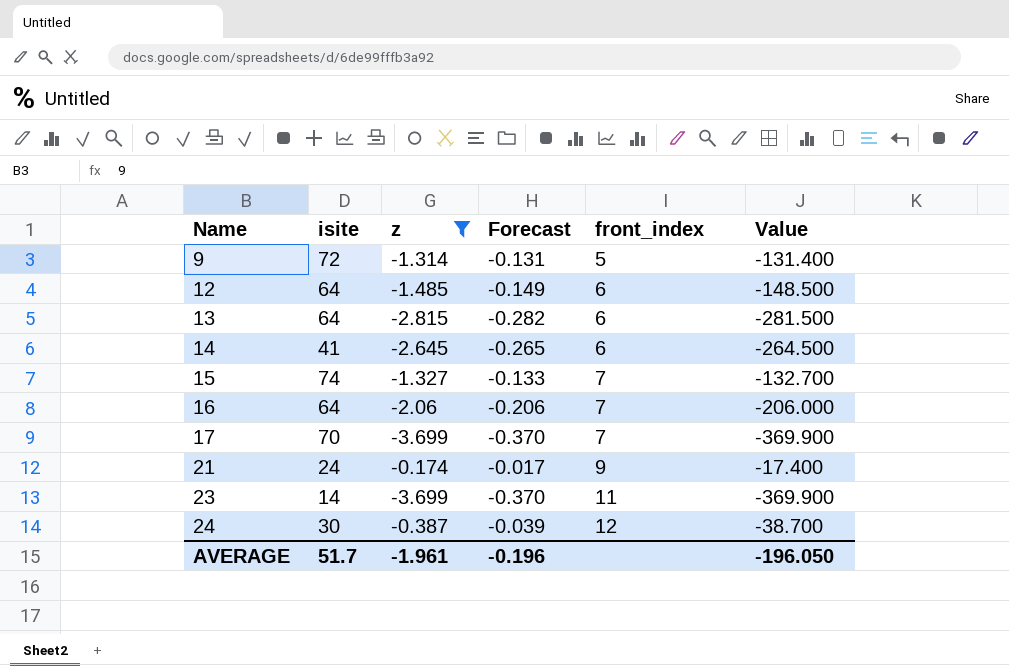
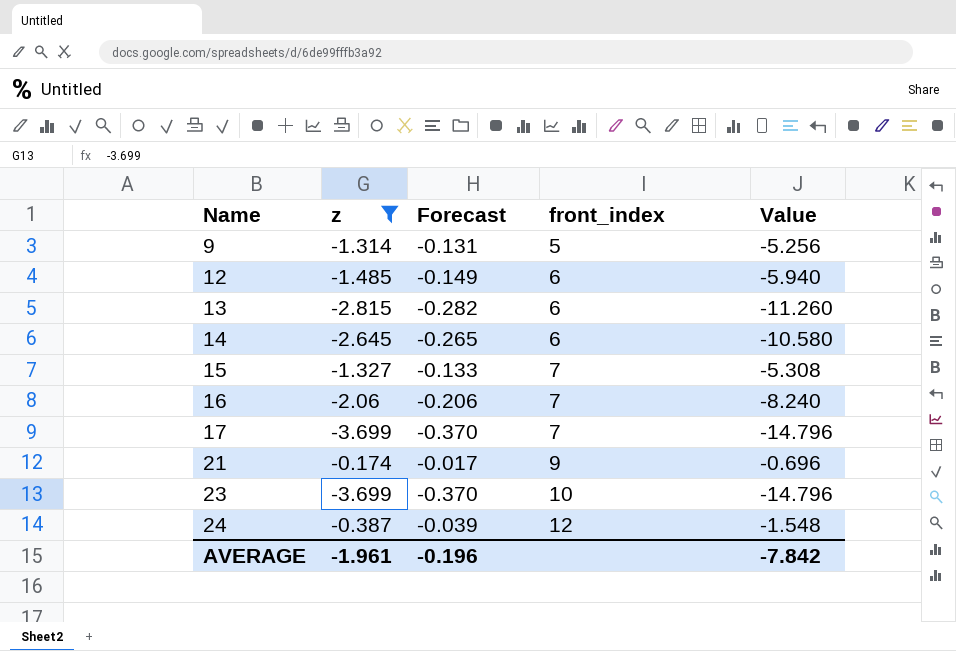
column isite | position: 2 -> none
column Value | formula: [z] * 100 -> [z] * 4
23 | front_index: 11 -> 10
AVERAGE | Value: -196.050 -> -7.842

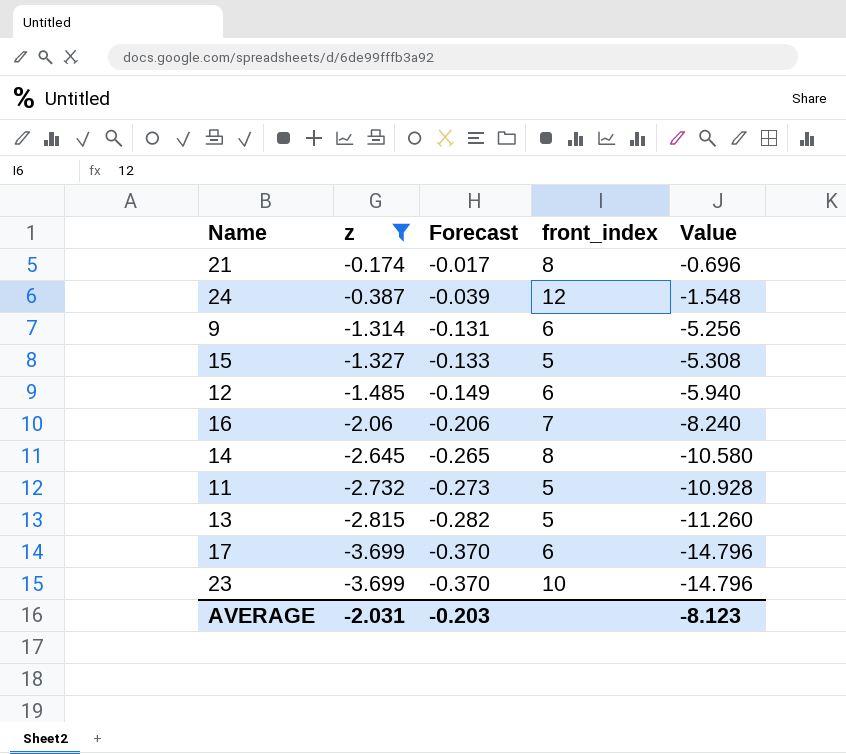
row order: Name ascending -> z descending
21 | front_index: 9 -> 8
9 | front_index: 5 -> 6
15 | front_index: 7 -> 5
14 | front_index: 6 -> 8
row 11: none -> -2.732 | -0.273 | 5 | -10.928
13 | front_index: 6 -> 5
17 | front_index: 7 -> 6
AVERAGE | z: -1.961 -> -2.031
AVERAGE | Forecast: -0.196 -> -0.203
AVERAGE | Value: -7.842 -> -8.123

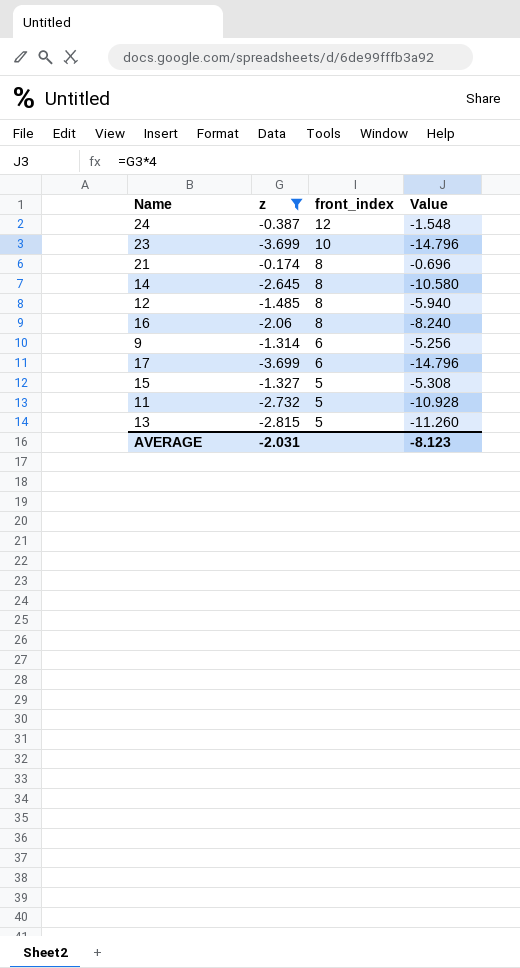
row order: z descending -> front_index descending
column Forecast | formula: [z] * 0.1 -> none
12 | front_index: 6 -> 8
16 | front_index: 7 -> 8

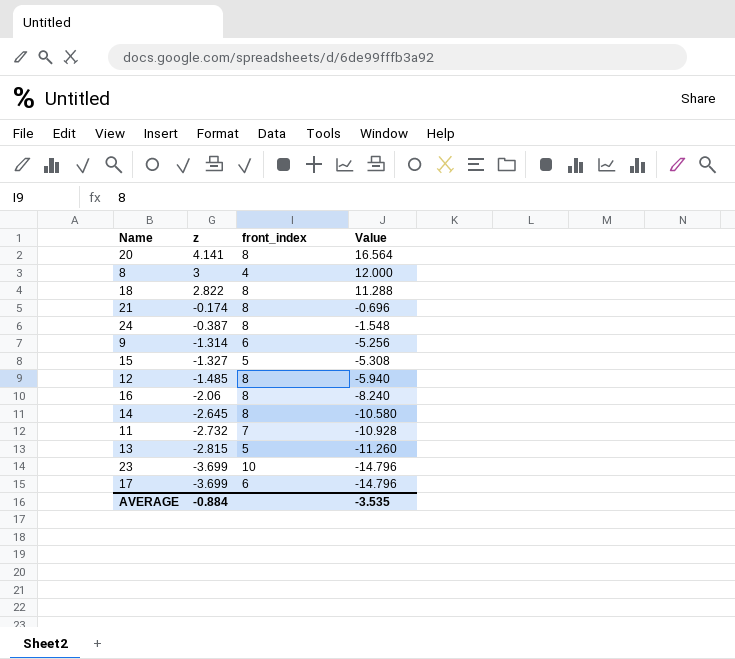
filter: z <= -0.174 -> none
row order: front_index descending -> z descending
24 | front_index: 12 -> 8
11 | front_index: 5 -> 7
AVERAGE | z: -2.031 -> -0.884
AVERAGE | Value: -8.123 -> -3.535

